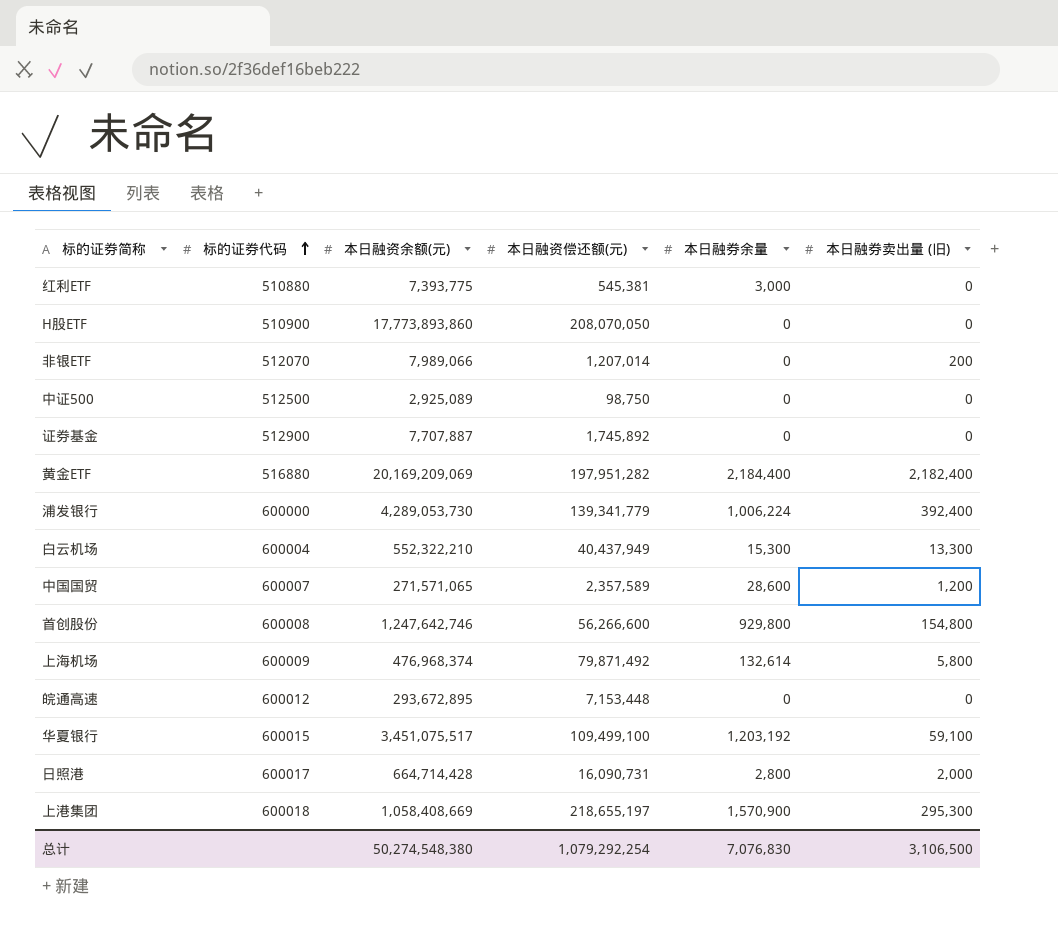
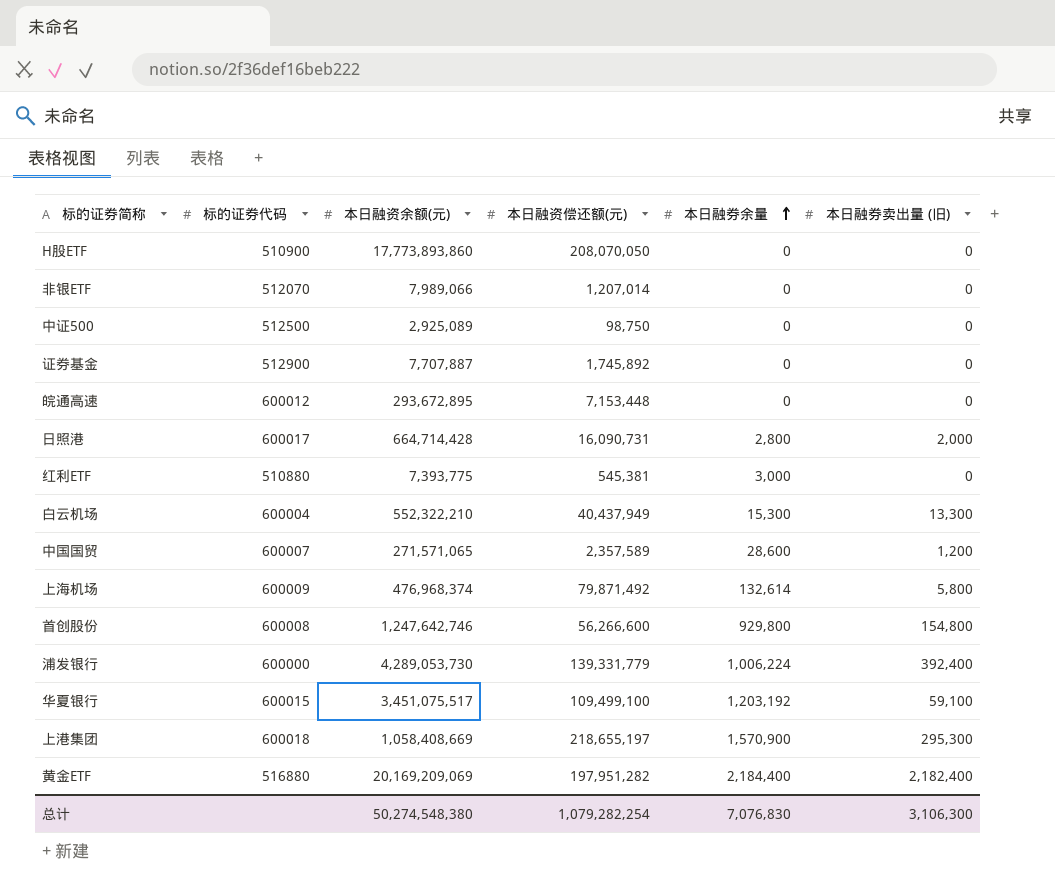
row order: 标的证券代码 ascending -> 本日融券余量 ascending
非银ETF | 本日融券卖出量 (旧): 200 -> 0
浦发银行 | 本日融资偿还额(元): 139,341,779 -> 139,331,779
总计 | 本日融资偿还额(元): 1,079,292,254 -> 1,079,282,254
总计 | 本日融券卖出量 (旧): 3,106,500 -> 3,106,300

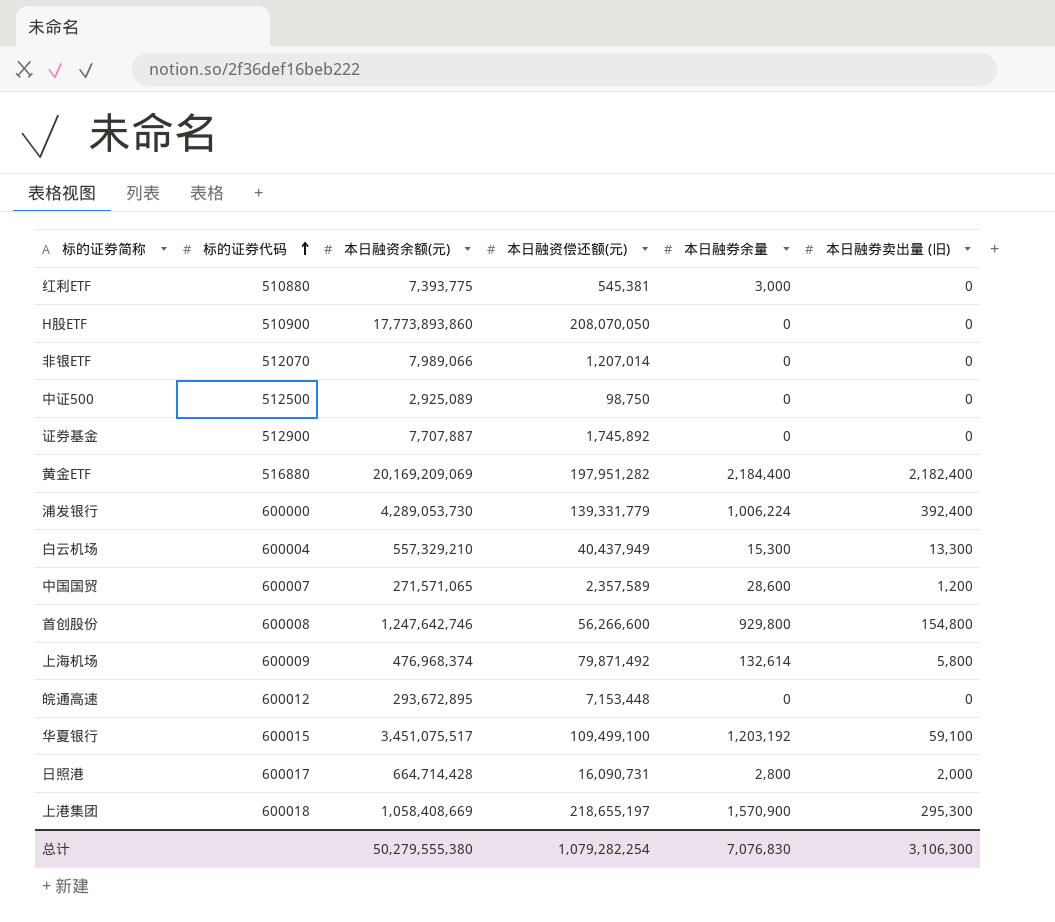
row order: 本日融券余量 ascending -> 标的证券代码 ascending
白云机场 | 本日融资余额(元): 552,322,210 -> 557,329,210
总计 | 本日融资余额(元): 50,274,548,380 -> 50,279,555,380

